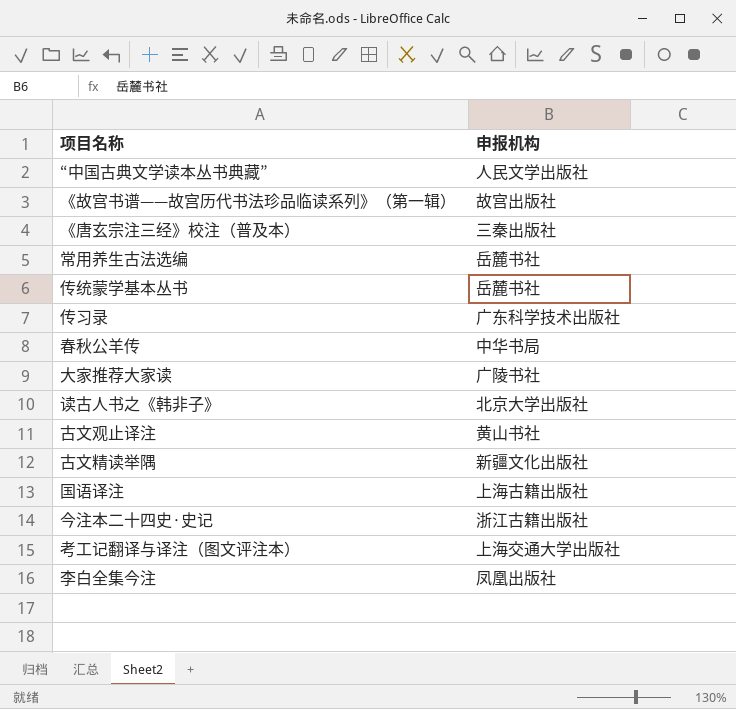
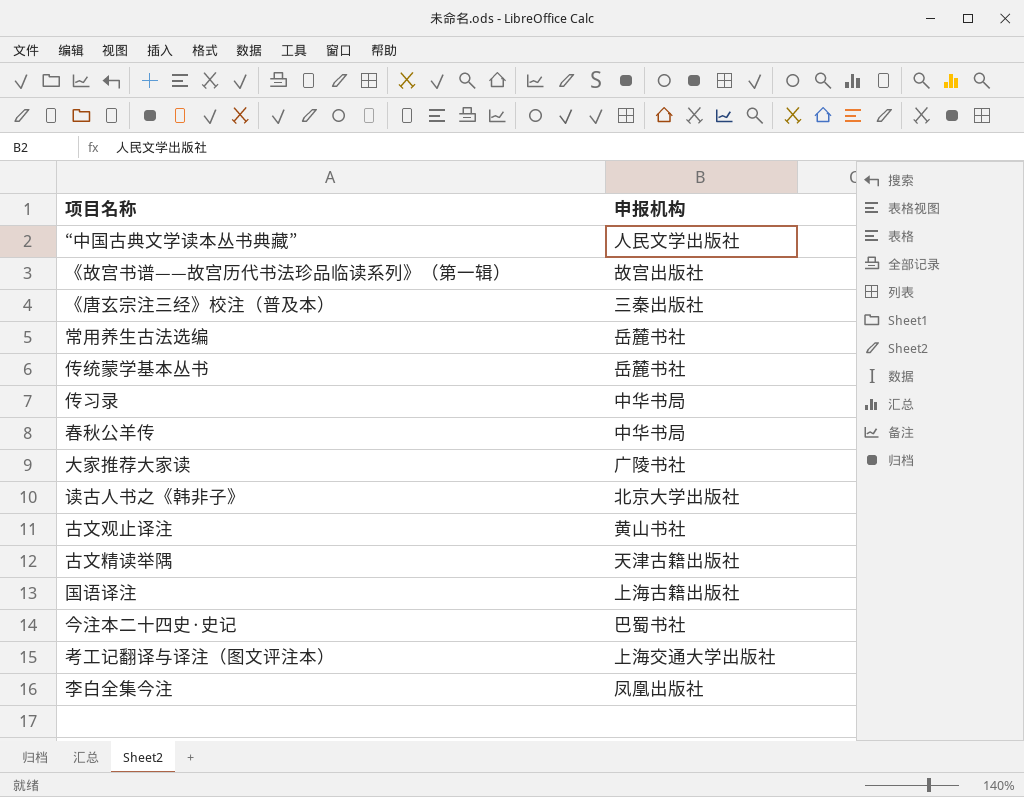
传习录 | 申报机构: 广东科学技术出版社 -> 中华书局
古文精读举隅 | 申报机构: 新疆文化出版社 -> 天津古籍出版社
今注本二十四史·史记 | 申报机构: 浙江古籍出版社 -> 巴蜀书社

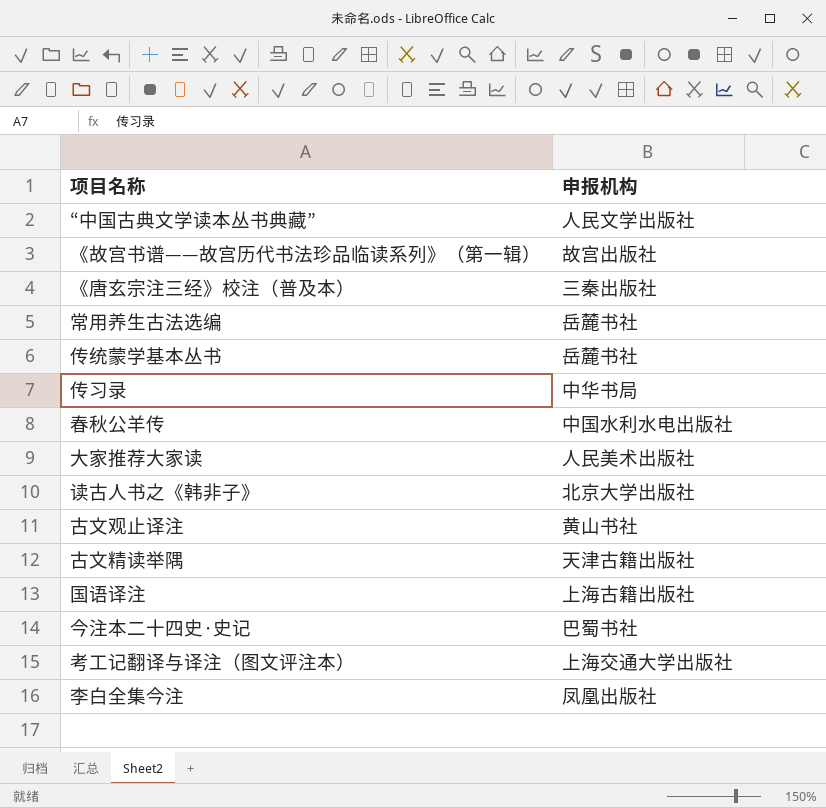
春秋公羊传 | 申报机构: 中华书局 -> 中国水利水电出版社
大家推荐大家读 | 申报机构: 广陵书社 -> 人民美术出版社

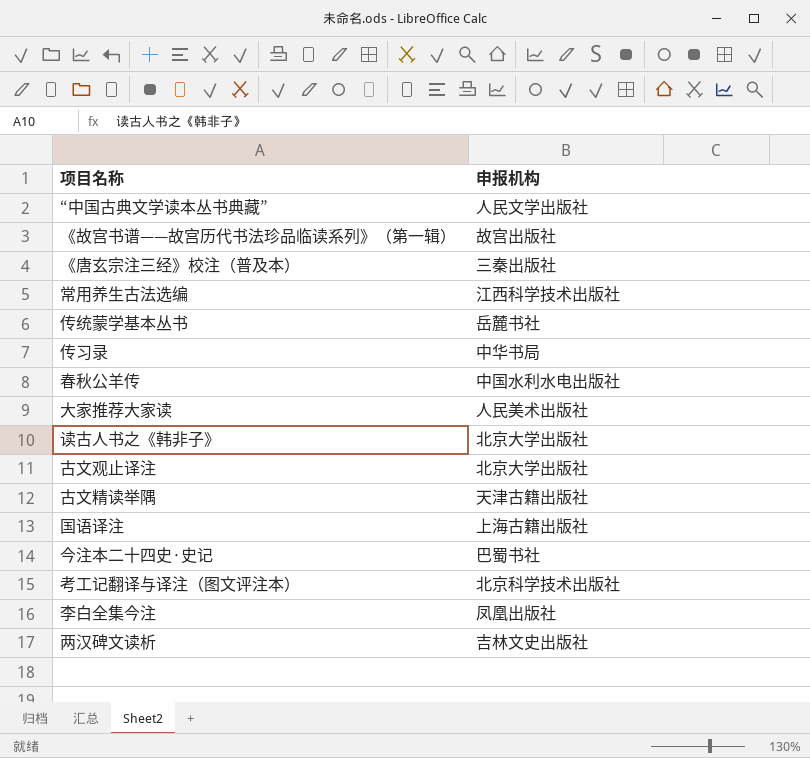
常用养生古法选编 | 申报机构: 岳麓书社 -> 江西科学技术出版社
古文观止译注 | 申报机构: 黄山书社 -> 北京大学出版社
考工记翻译与译注（图文评注本） | 申报机构: 上海交通大学出版社 -> 北京科学技术出版社
row 两汉碑文读析: none -> 吉林文史出版社

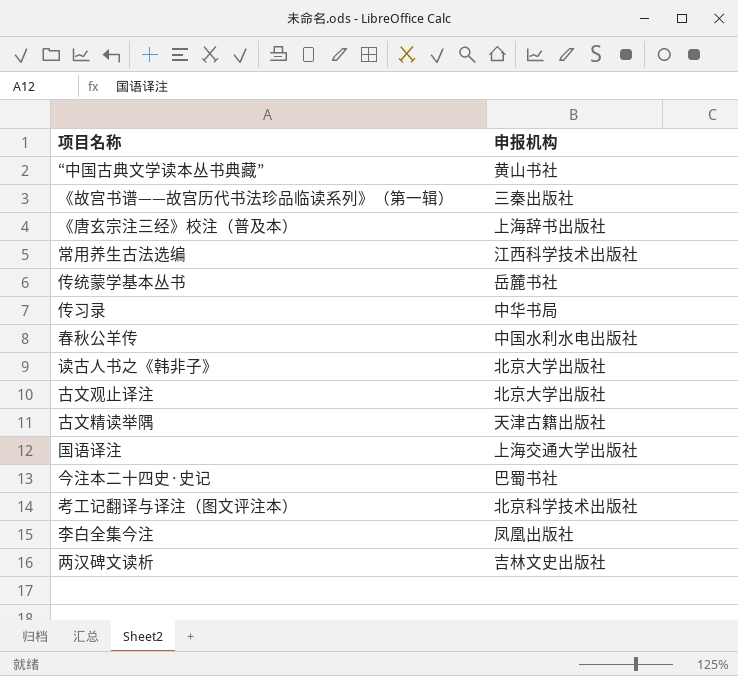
row 大家推荐大家读: 人民美术出版社 -> none
“中国古典文学读本丛书典藏” | 申报机构: 人民文学出版社 -> 黄山书社
《故宫书谱——故宫历代书法珍品临读系列》（第一辑） | 申报机构: 故宫出版社 -> 三秦出版社
《唐玄宗注三经》校注（普及本） | 申报机构: 三秦出版社 -> 上海辞书出版社
国语译注 | 申报机构: 上海古籍出版社 -> 上海交通大学出版社

